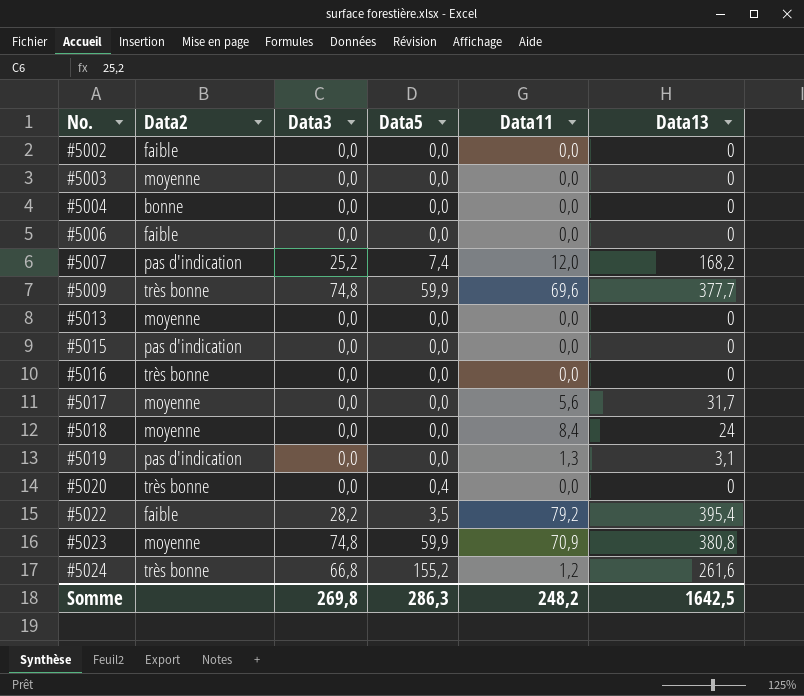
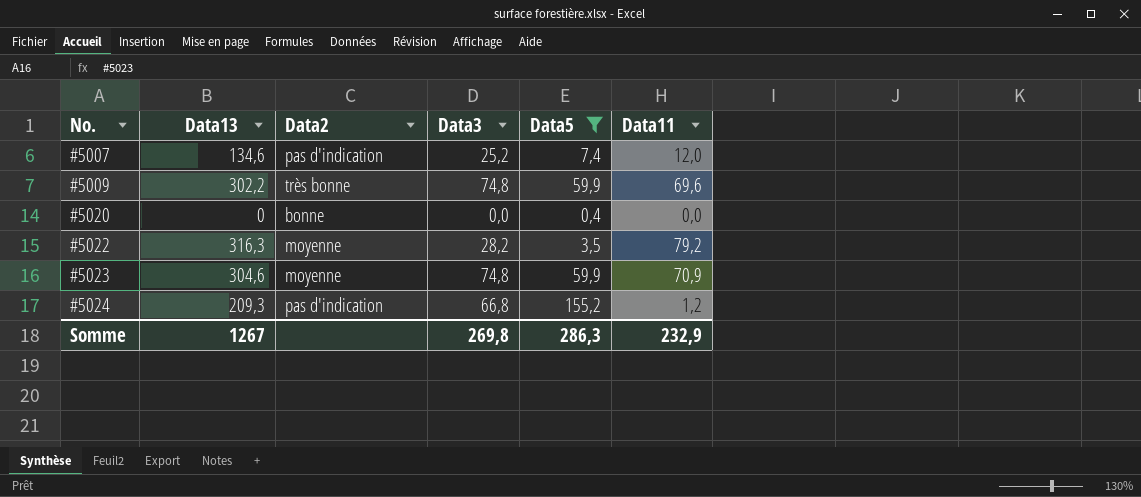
filter: none -> Data5 != 0,0
column Data13 | position: 6 -> 2
#5007 | Data13: 168,2 -> 134,6
#5009 | Data13: 377,7 -> 302,2
#5020 | Data2: très bonne -> bonne
#5022 | Data13: 395,4 -> 316,3
#5022 | Data2: faible -> moyenne
#5023 | Data13: 380,8 -> 304,6
#5024 | Data13: 261,6 -> 209,3
#5024 | Data2: très bonne -> pas d'indication
Somme | Data13: 1642,5 -> 1267
Somme | Data11: 248,2 -> 232,9

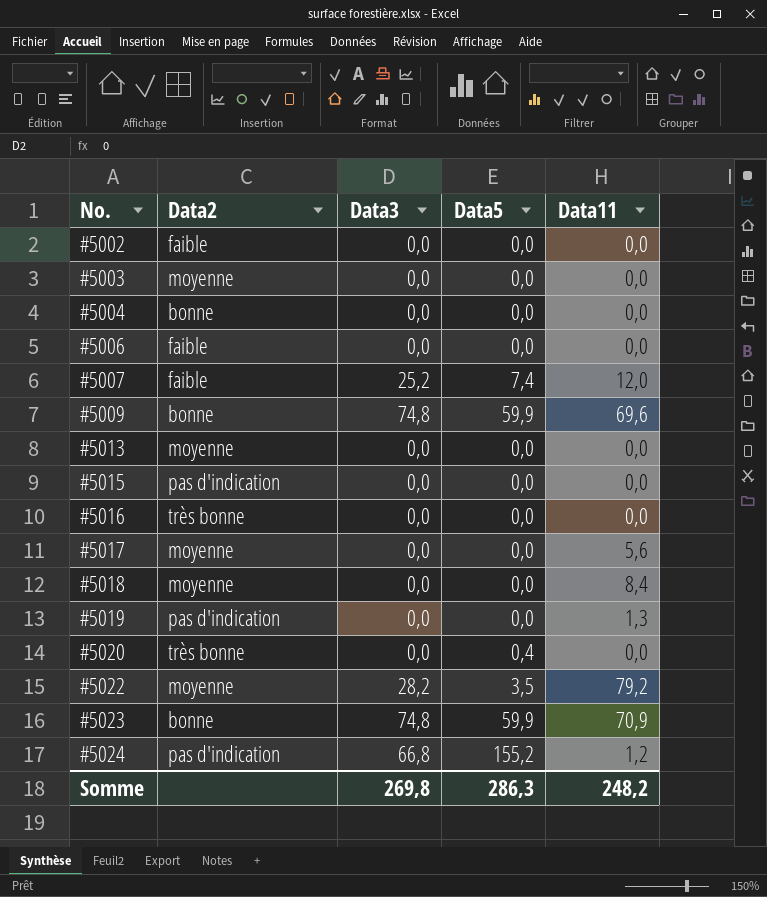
filter: Data5 != 0,0 -> none
column Data13 | position: 2 -> none
#5007 | Data2: pas d'indication -> faible
#5009 | Data2: très bonne -> bonne
#5020 | Data2: bonne -> très bonne
#5023 | Data2: moyenne -> bonne
Somme | Data11: 232,9 -> 248,2

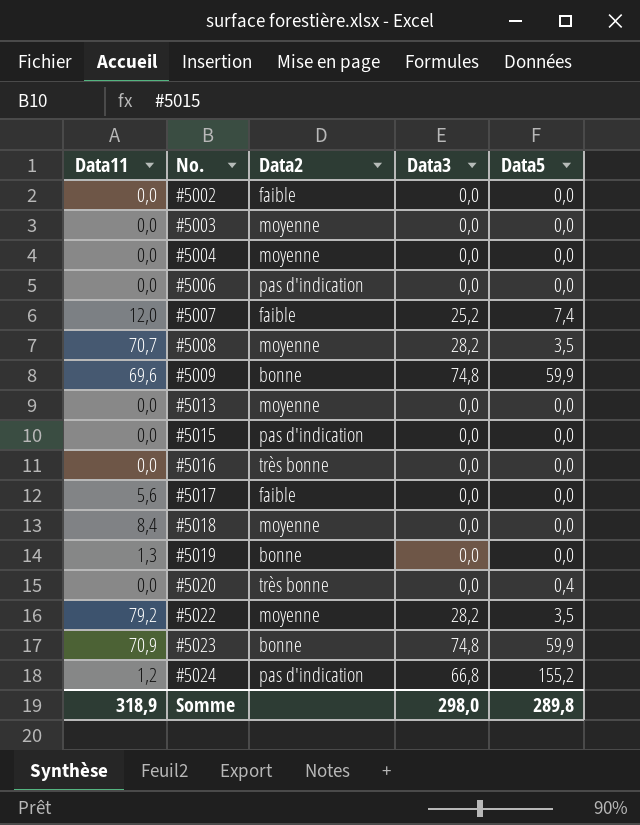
column Data11 | position: 5 -> 1
#5004 | Data2: bonne -> moyenne
#5006 | Data2: faible -> pas d'indication
row #5008: none -> 70,7 | moyenne | 28,2 | 3,5
#5017 | Data2: moyenne -> faible
#5019 | Data2: pas d'indication -> bonne
Somme | Data11: 248,2 -> 318,9
Somme | Data3: 269,8 -> 298,0
Somme | Data5: 286,3 -> 289,8

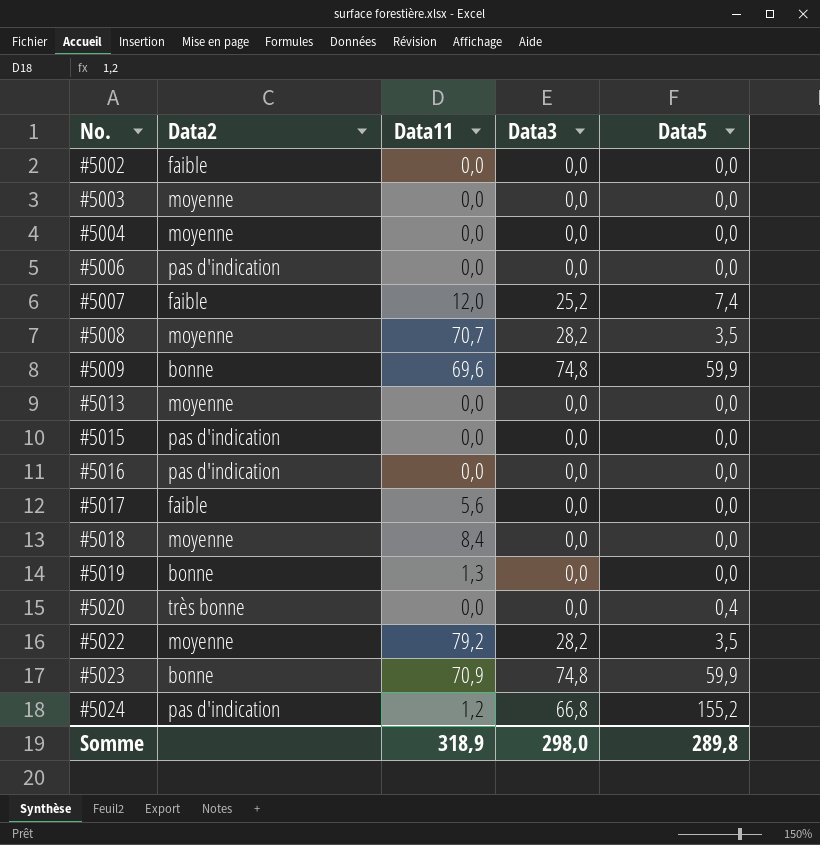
column Data11 | position: 1 -> 3
#5016 | Data2: très bonne -> pas d'indication

